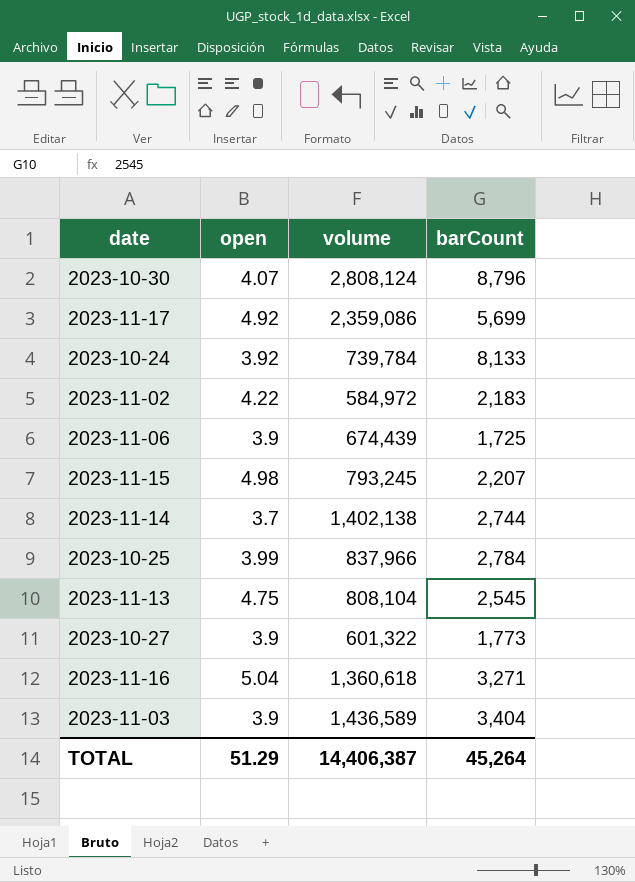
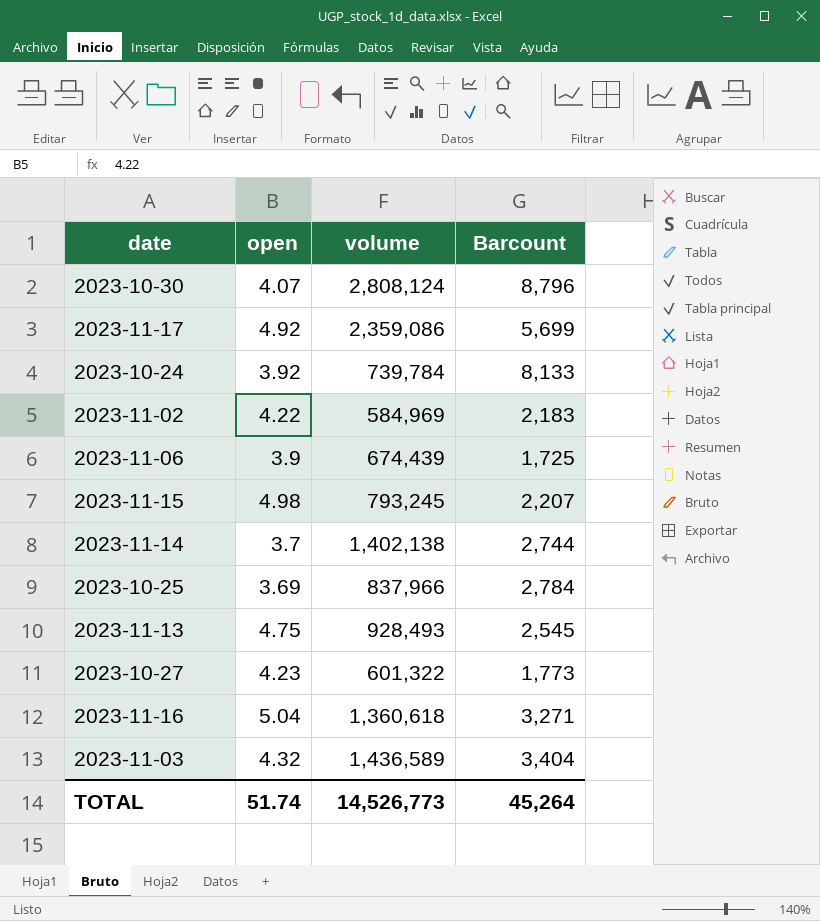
column name: barCount -> Barcount
2023-11-02 | volume: 584,972 -> 584,969
2023-10-25 | open: 3.99 -> 3.69
2023-11-13 | volume: 808,104 -> 928,493
2023-10-27 | open: 3.9 -> 4.23
2023-11-03 | open: 3.9 -> 4.32
TOTAL | open: 51.29 -> 51.74
TOTAL | volume: 14,406,387 -> 14,526,773

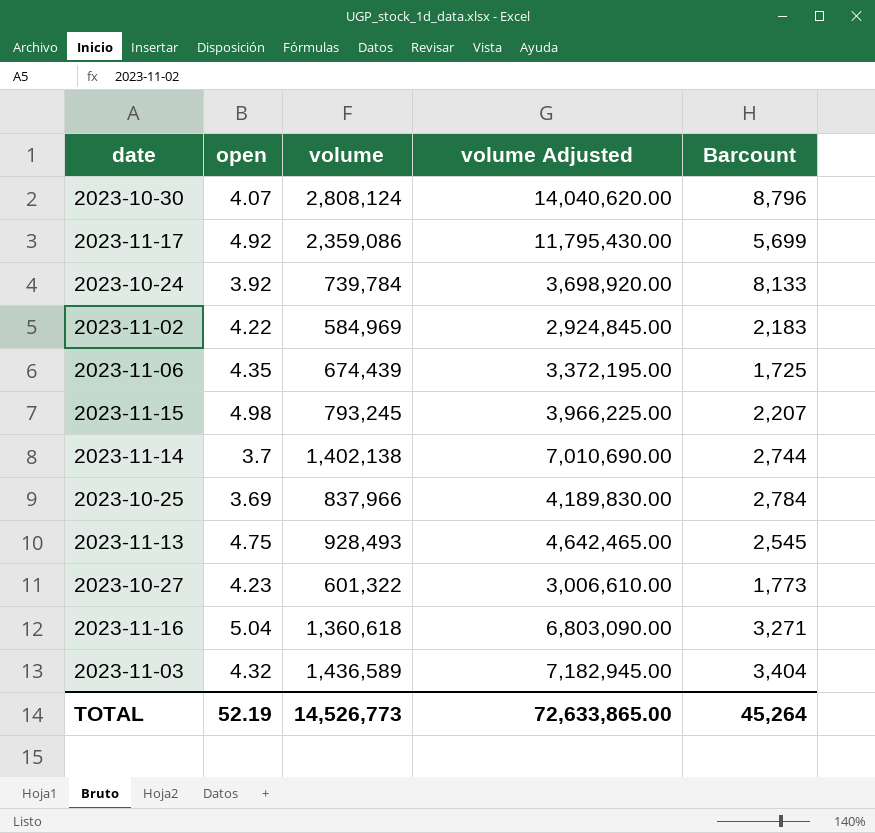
column volume Adjusted | formula: none -> [volume] * 5
2023-11-06 | open: 3.9 -> 4.35
TOTAL | open: 51.74 -> 52.19

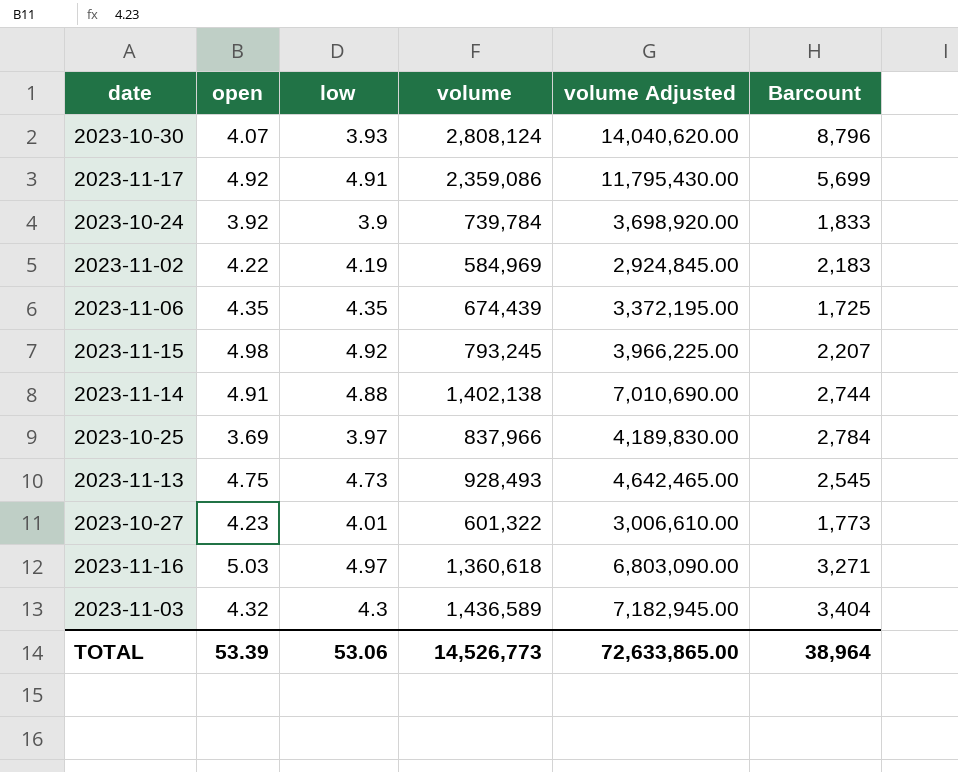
column low | position: none -> 3
2023-10-24 | Barcount: 8,133 -> 1,833
2023-11-14 | open: 3.7 -> 4.91
2023-11-16 | open: 5.04 -> 5.03
TOTAL | open: 52.19 -> 53.39
TOTAL | Barcount: 45,264 -> 38,964

